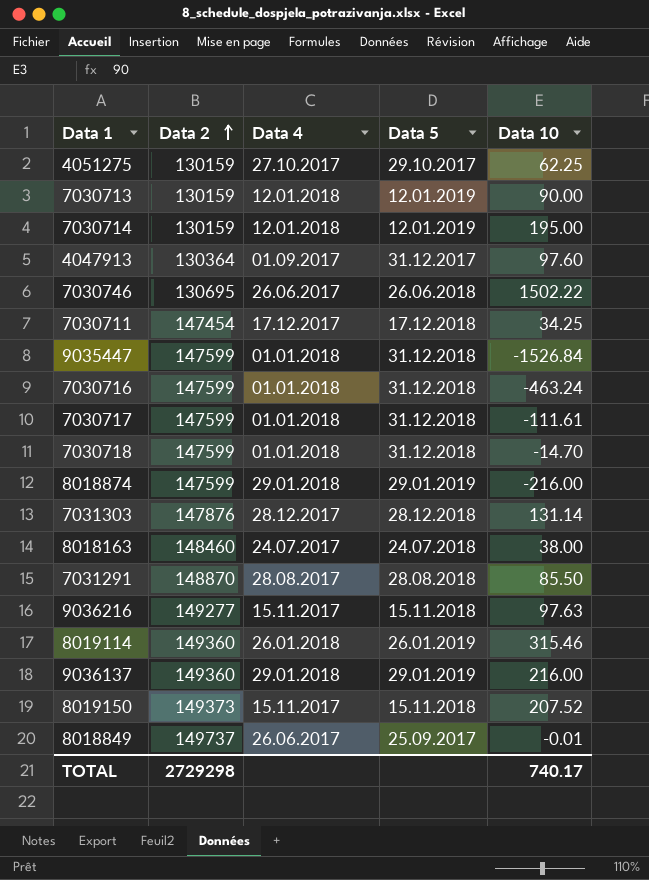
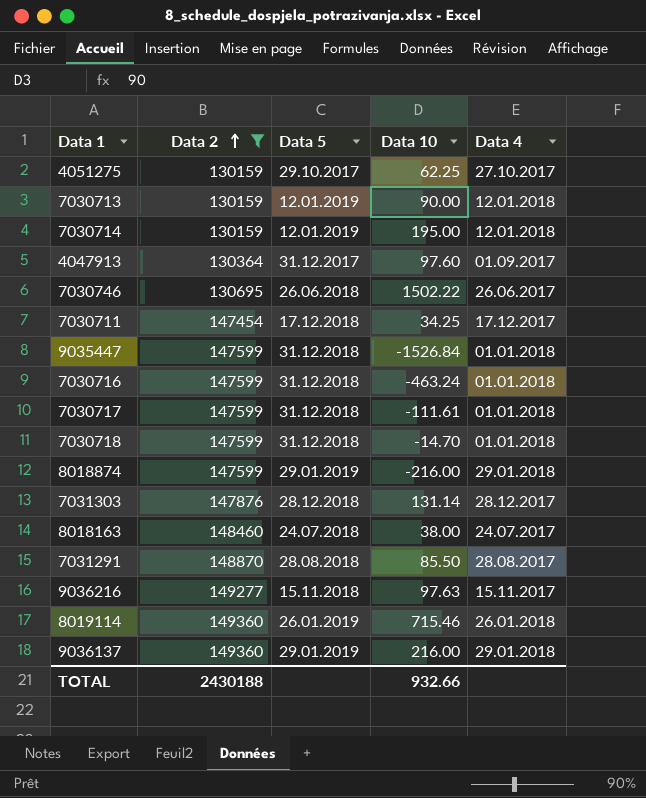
filter: none -> Data 2 <= 149360
column Data 4 | position: 3 -> 5
8019114 | Data 10: 315.46 -> 715.46
TOTAL | Data 2: 2729298 -> 2430188
TOTAL | Data 10: 740.17 -> 932.66

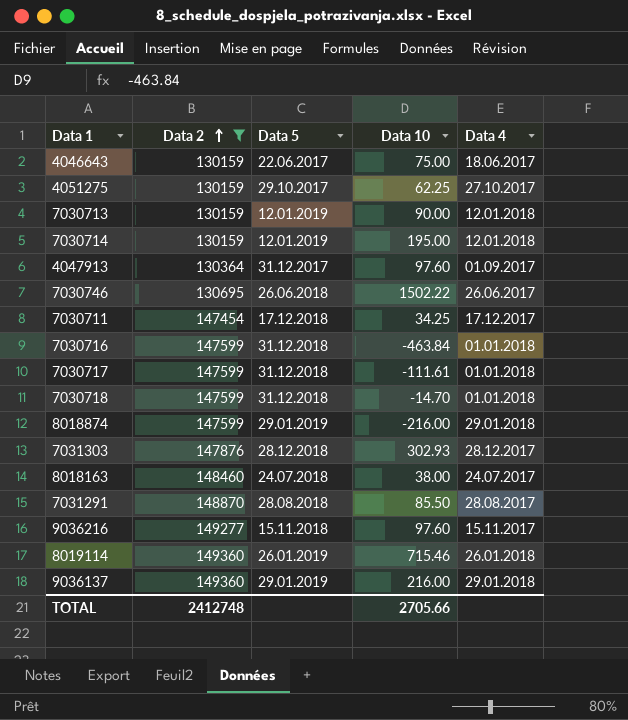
row 9035447: 147599 | 31.12.2018 | -1526.84 | 01.01.2018 -> none
row 4046643: none -> 130159 | 22.06.2017 | 75.00 | 18.06.2017
7030716 | Data 10: -463.24 -> -463.84
7031303 | Data 10: 131.14 -> 302.93
9036216 | Data 10: 97.63 -> 97.60
TOTAL | Data 2: 2430188 -> 2412748
TOTAL | Data 10: 932.66 -> 2705.66

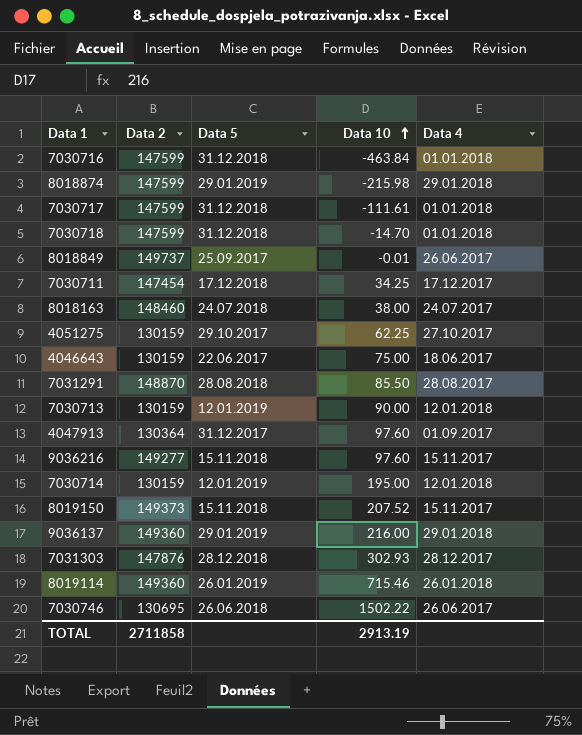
filter: Data 2 <= 149360 -> none
row order: Data 2 ascending -> Data 10 ascending
8018874 | Data 10: -216.00 -> -215.98
TOTAL | Data 2: 2412748 -> 2711858
TOTAL | Data 10: 2705.66 -> 2913.19

